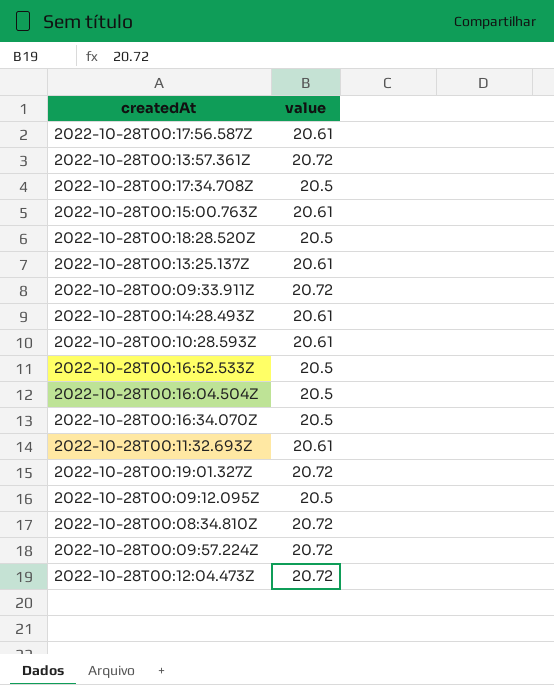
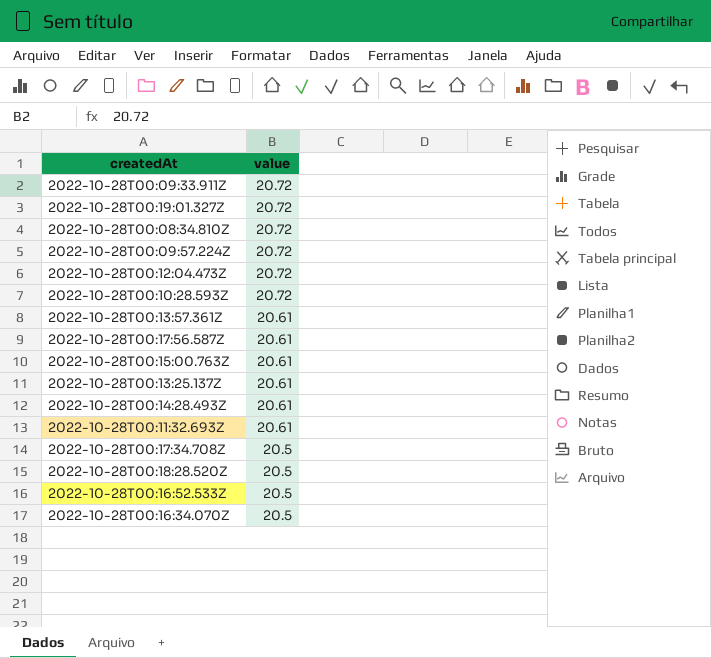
row order: none -> value descending
row 2022-10-28T00:16:04.504Z: 20.5 -> none
row 2022-10-28T00:09:12.095Z: 20.5 -> none
2022-10-28T00:10:28.593Z | value: 20.61 -> 20.72
2022-10-28T00:13:57.361Z | value: 20.72 -> 20.61

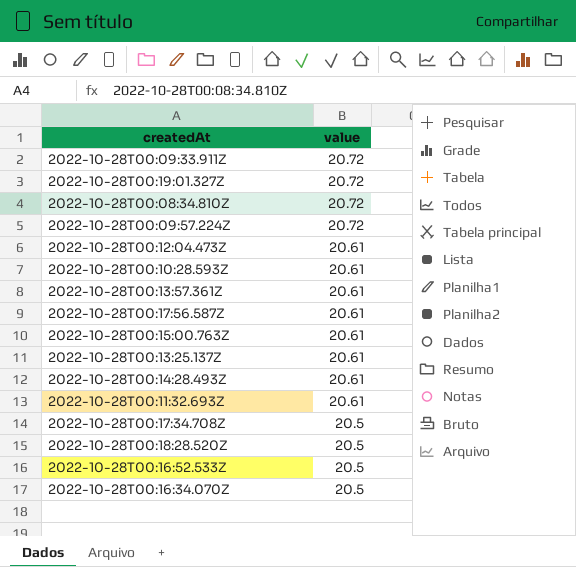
2022-10-28T00:12:04.473Z | value: 20.72 -> 20.61
2022-10-28T00:10:28.593Z | value: 20.72 -> 20.61

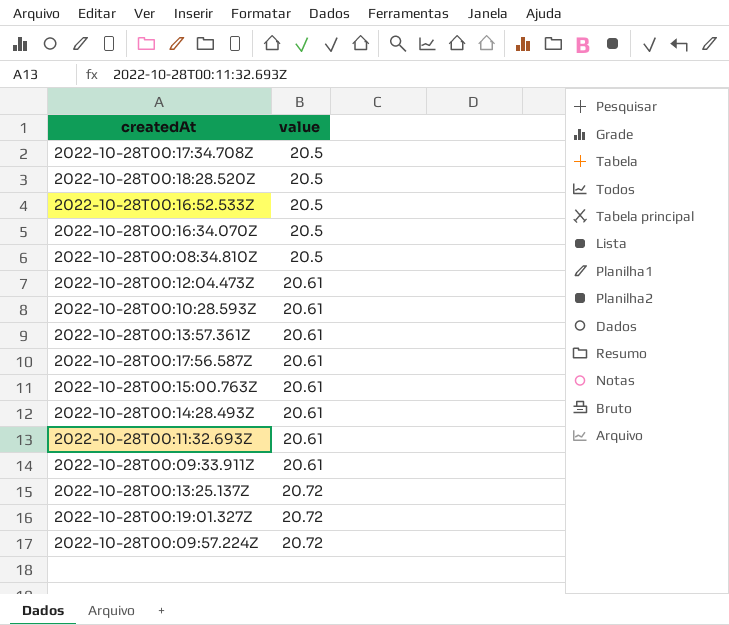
row order: value descending -> value ascending
2022-10-28T00:08:34.810Z | value: 20.72 -> 20.5
2022-10-28T00:09:33.911Z | value: 20.72 -> 20.61
2022-10-28T00:13:25.137Z | value: 20.61 -> 20.72

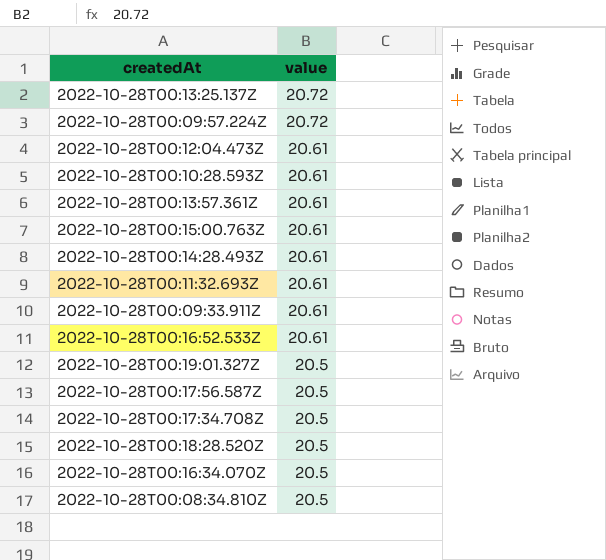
row order: value ascending -> value descending
2022-10-28T00:16:52.533Z | value: 20.5 -> 20.61
2022-10-28T00:19:01.327Z | value: 20.72 -> 20.5
2022-10-28T00:17:56.587Z | value: 20.61 -> 20.5

